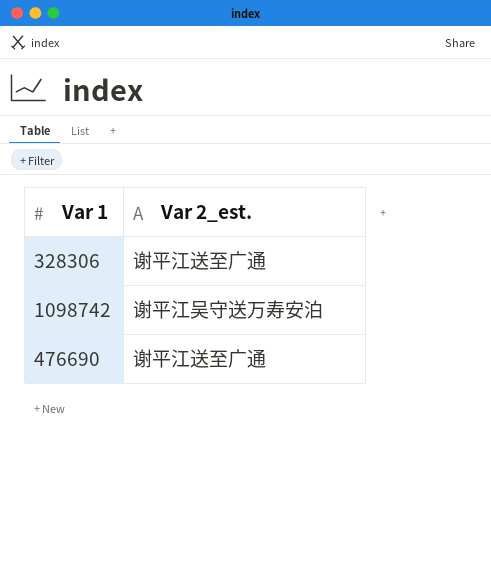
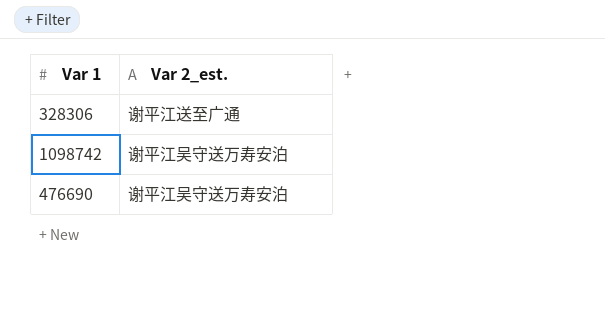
476690 | Var 2_est.: 谢平江送至广通 -> 谢平江吴守送万寿安泊

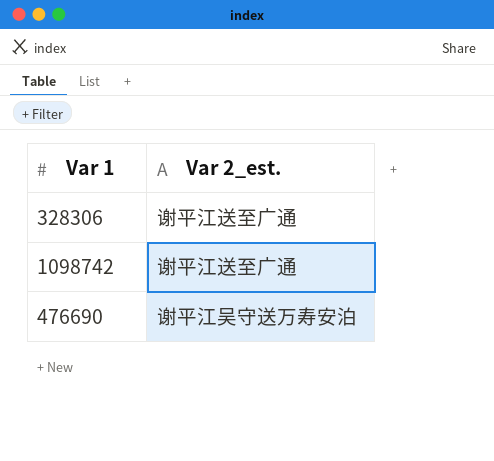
1098742 | Var 2_est.: 谢平江吴守送万寿安泊 -> 谢平江送至广通

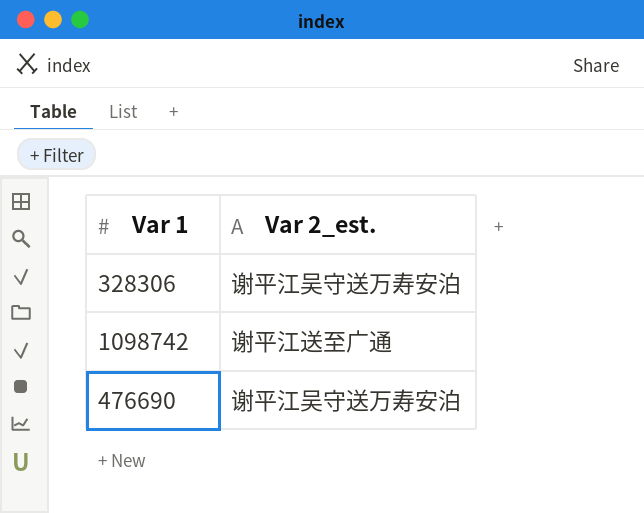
328306 | Var 2_est.: 谢平江送至广通 -> 谢平江吴守送万寿安泊

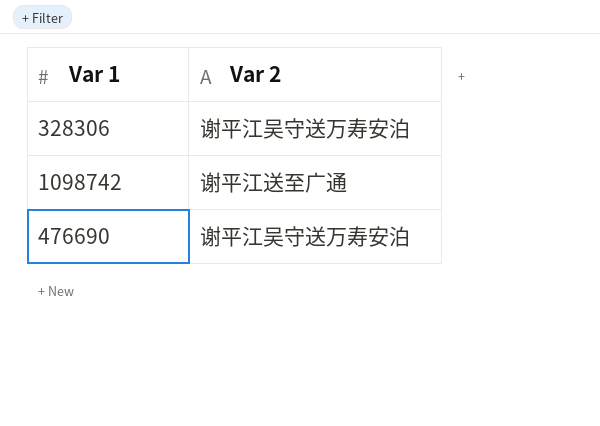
column name: Var 2_est. -> Var 2

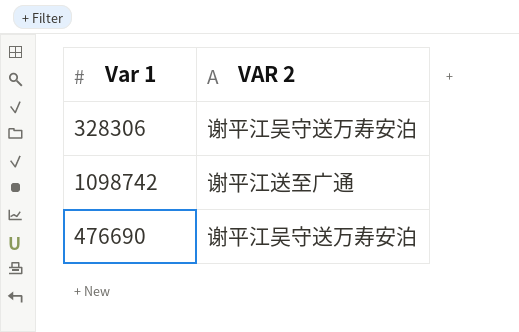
column name: Var 2 -> VAR 2

